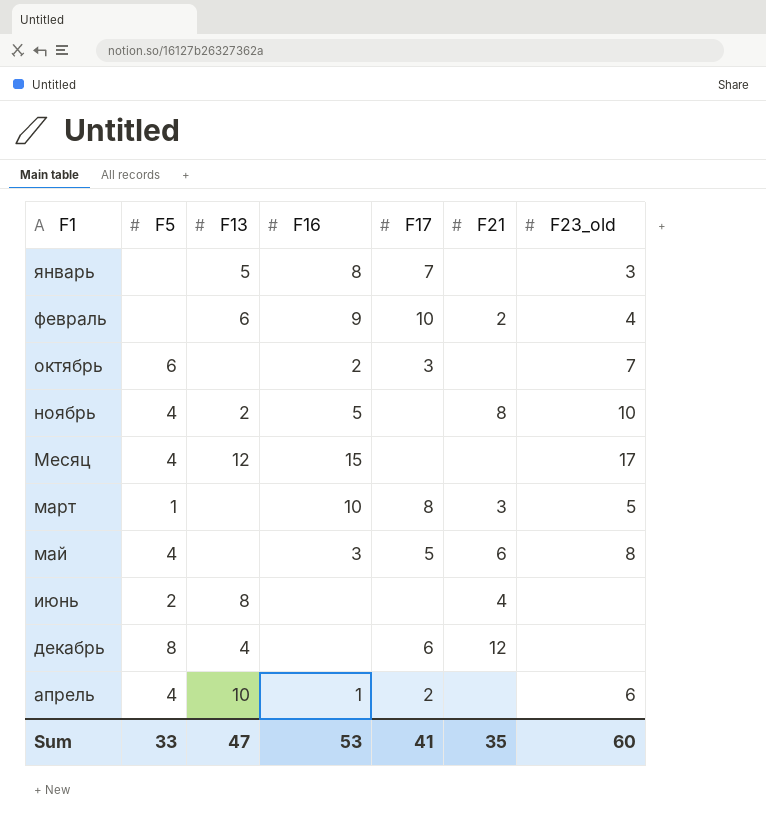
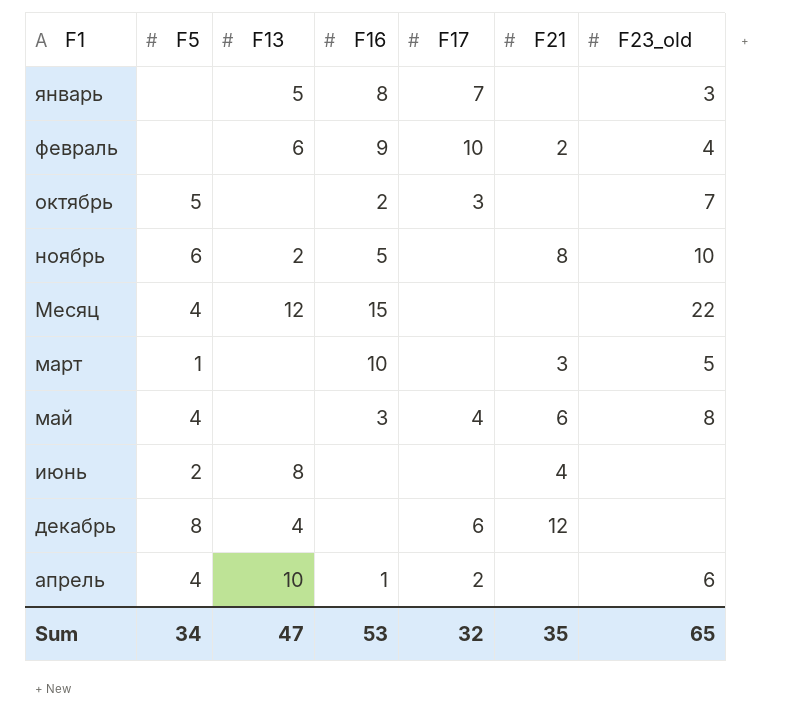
октябрь | F5: 6 -> 5
ноябрь | F5: 4 -> 6
Месяц | F23_old: 17 -> 22
март | F17: 8 -> none
май | F17: 5 -> 4
Sum | F5: 33 -> 34
Sum | F17: 41 -> 32
Sum | F23_old: 60 -> 65

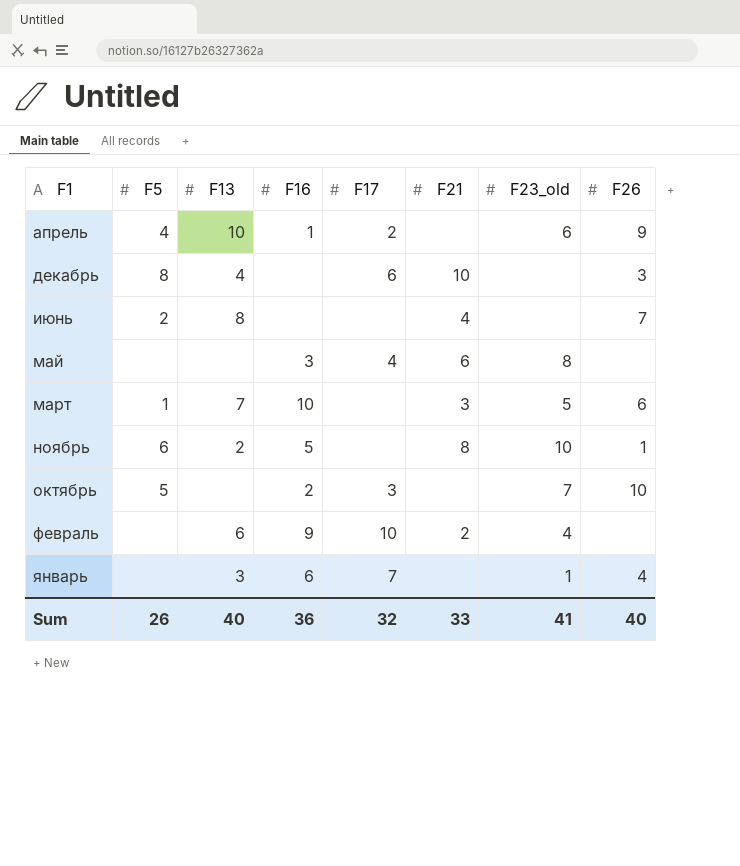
row order: F1 descending -> F1 ascending
column F26 | position: none -> 8
row Месяц: 4 | 12 | 15 | none | none | 22 -> none
декабрь | F21: 12 -> 10
май | F5: 4 -> none
март | F13: none -> 7
январь | F13: 5 -> 3
январь | F16: 8 -> 6
январь | F23_old: 3 -> 1
Sum | F5: 34 -> 26
Sum | F13: 47 -> 40
Sum | F16: 53 -> 36
Sum | F21: 35 -> 33
Sum | F23_old: 65 -> 41

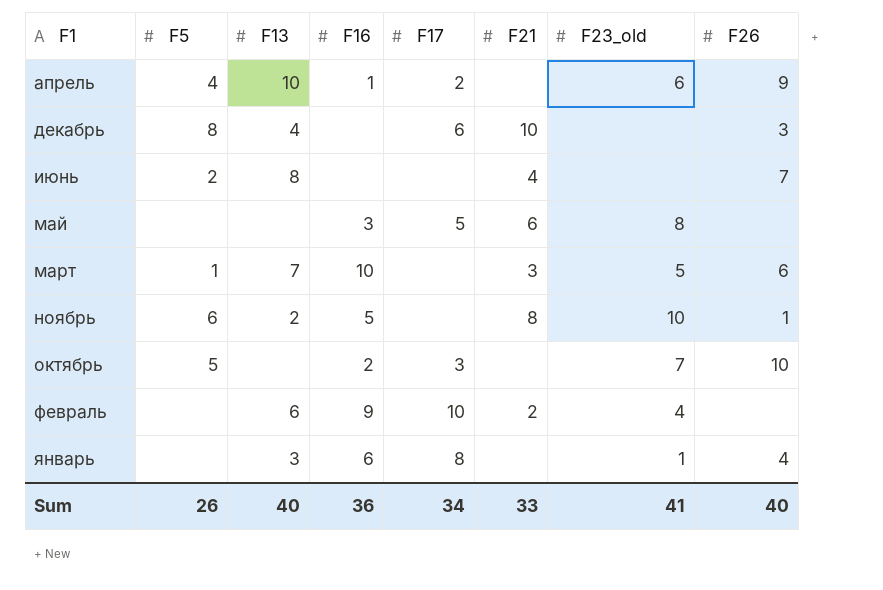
май | F17: 4 -> 5
январь | F17: 7 -> 8
Sum | F17: 32 -> 34

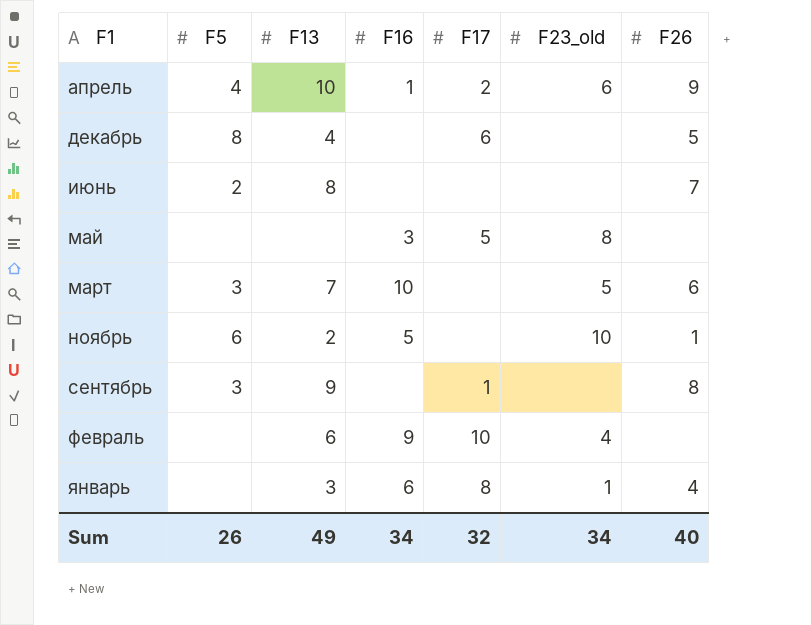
column F21 | position: 6 -> none
row октябрь: 5 | none | 2 | 3 | none | 7 | 10 -> none
декабрь | F26: 3 -> 5
март | F5: 1 -> 3
row сентябрь: none -> 3 | 9 | none | 1 | none | 8
Sum | F13: 40 -> 49
Sum | F16: 36 -> 34
Sum | F17: 34 -> 32
Sum | F23_old: 41 -> 34

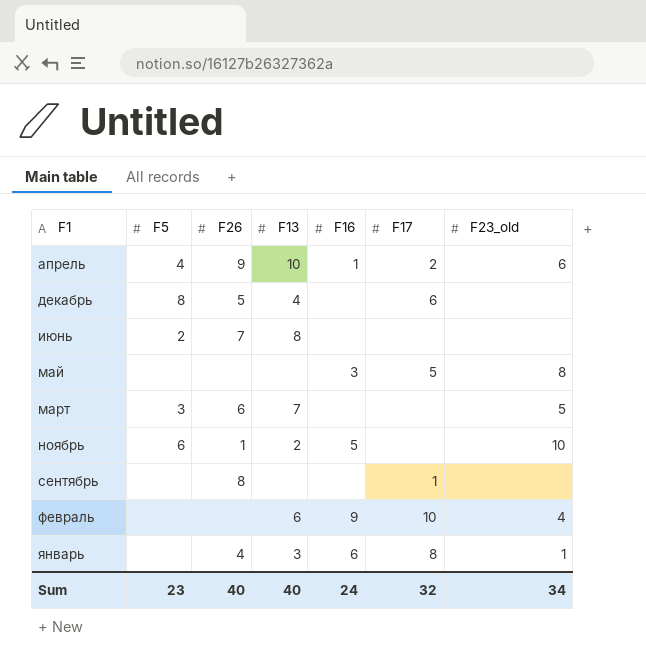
column F26 | position: 7 -> 3
март | F16: 10 -> none
сентябрь | F5: 3 -> none
сентябрь | F13: 9 -> none
Sum | F5: 26 -> 23
Sum | F13: 49 -> 40
Sum | F16: 34 -> 24

